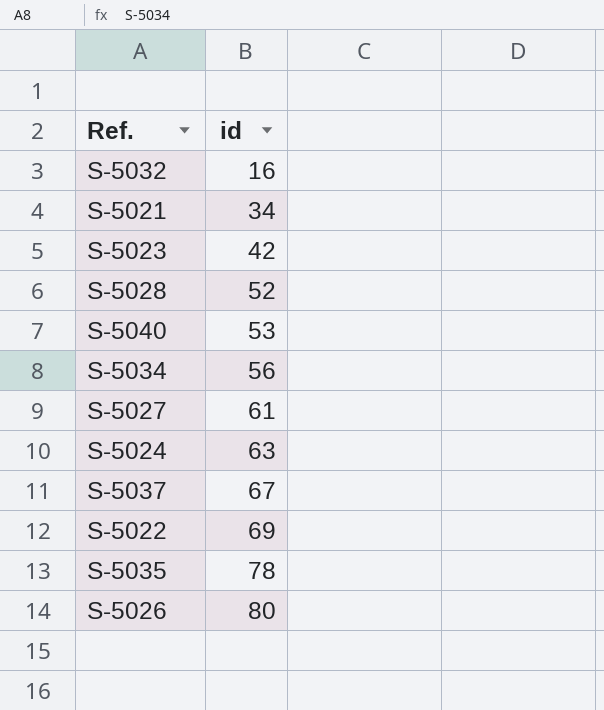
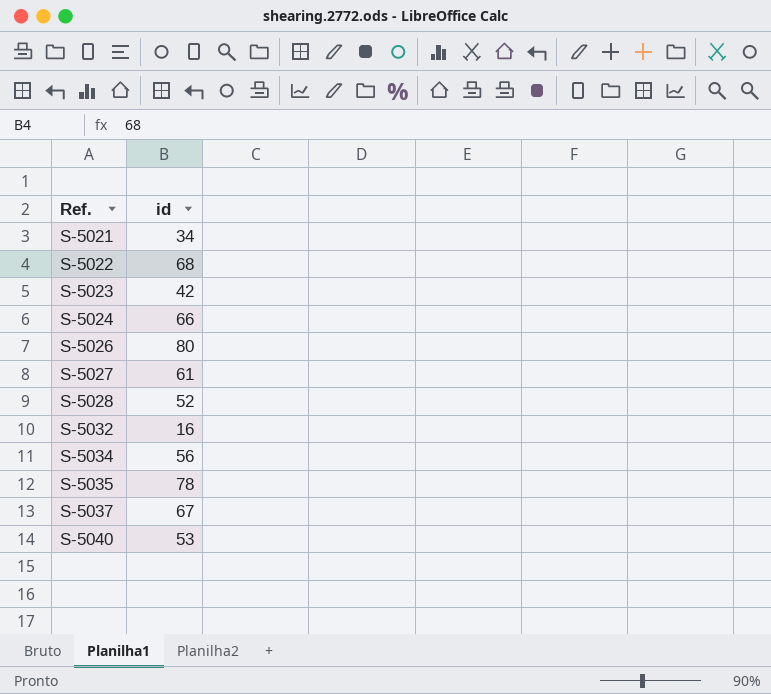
row order: id ascending -> Ref. ascending
S-5022 | id: 69 -> 68
S-5024 | id: 63 -> 66

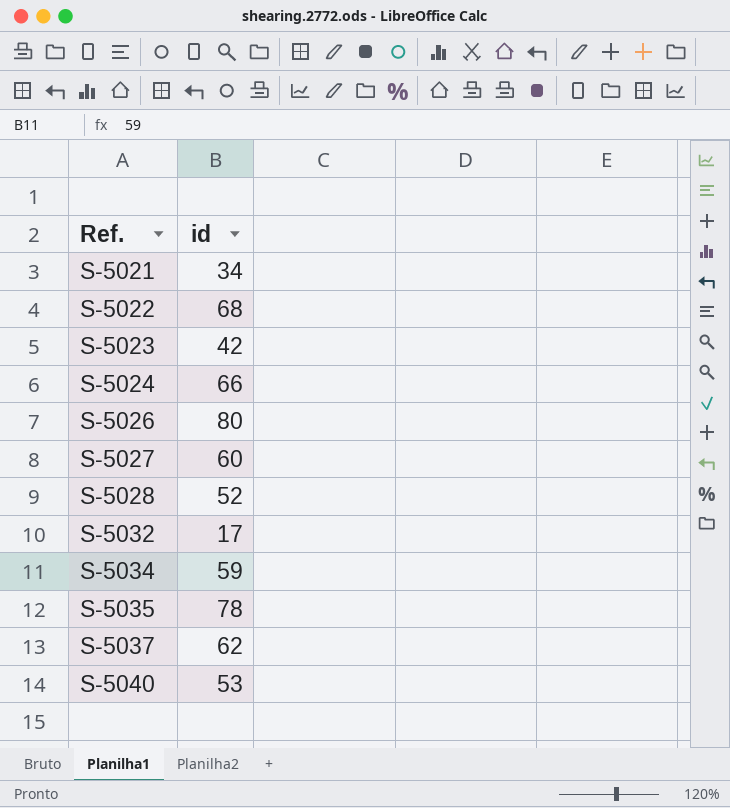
S-5027 | id: 61 -> 60
S-5032 | id: 16 -> 17
S-5034 | id: 56 -> 59
S-5037 | id: 67 -> 62

